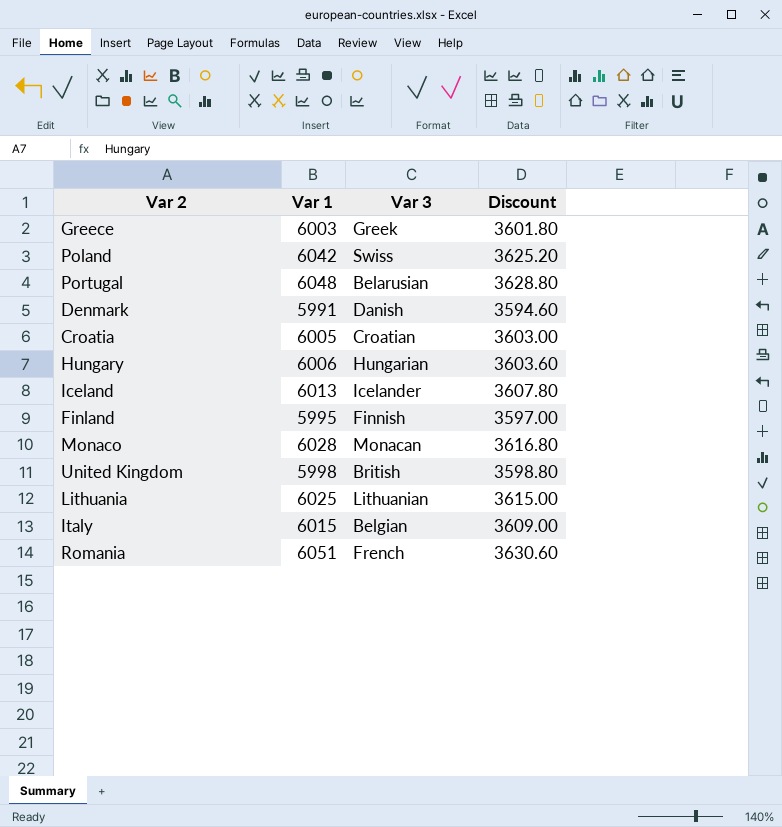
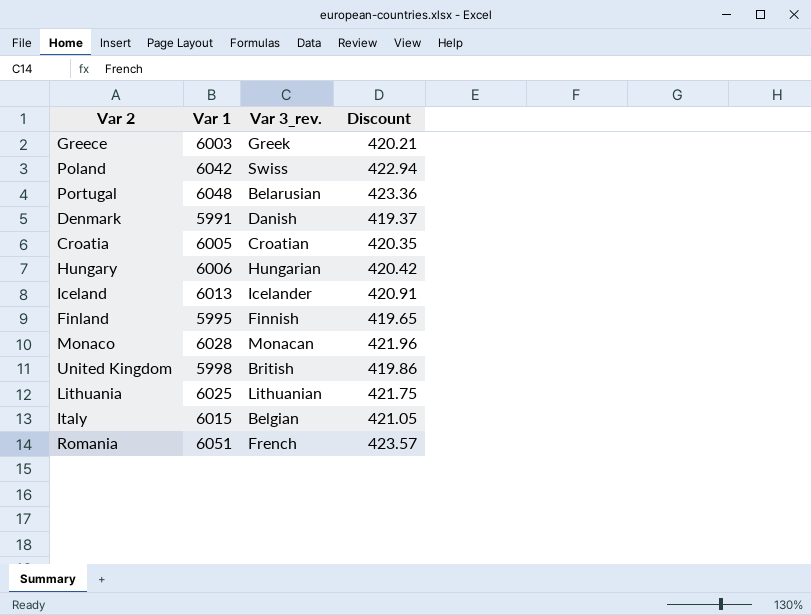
column name: Var 3 -> Var 3_rev.
column Discount | formula: [Var 1] * 0.6 -> [Var 1] * 0.07

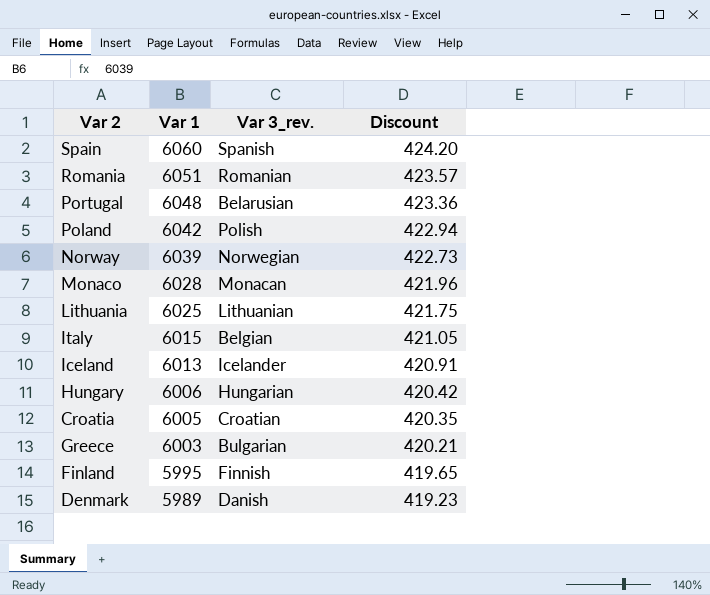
row order: none -> Var 1 descending
row United Kingdom: 5998 | British | 419.86 -> none
row Spain: none -> 6060 | Spanish | 424.20
Romania | Var 3_rev.: French -> Romanian
Poland | Var 3_rev.: Swiss -> Polish
row Norway: none -> 6039 | Norwegian | 422.73
Greece | Var 3_rev.: Greek -> Bulgarian
Denmark | Var 1: 5991 -> 5989
Denmark | Discount: 419.37 -> 419.23

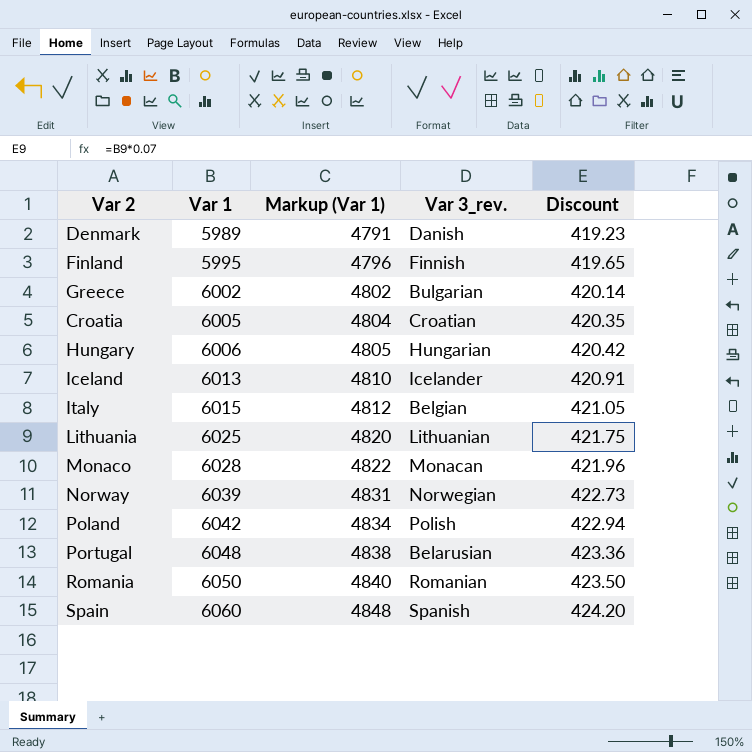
row order: Var 1 descending -> Var 1 ascending
column Markup (Var 1) | formula: none -> [Var 1] * 0.8
Greece | Var 1: 6003 -> 6002
Greece | Discount: 420.21 -> 420.14
Romania | Var 1: 6051 -> 6050
Romania | Discount: 423.57 -> 423.50

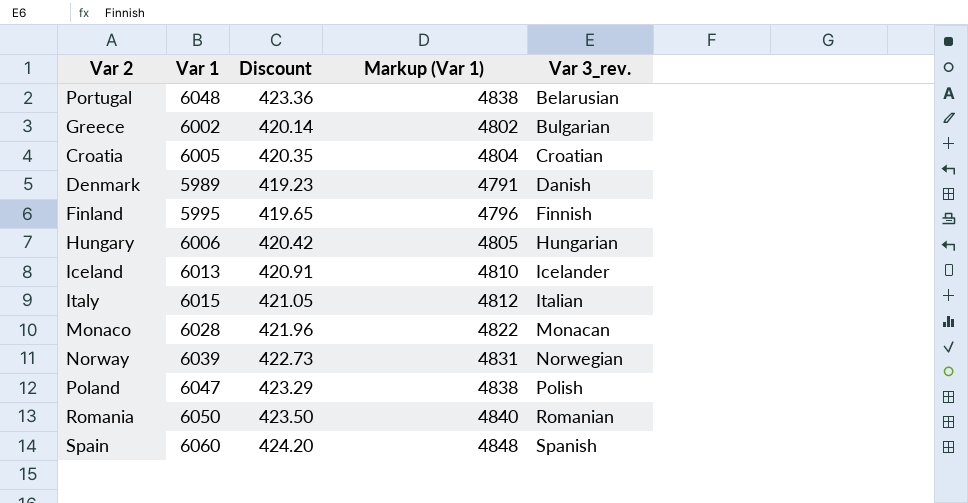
row order: Var 1 ascending -> Var 3_rev. ascending
column Discount | position: 5 -> 3
row Lithuania: 6025 | 4820 | Lithuanian | 421.75 -> none
Italy | Var 3_rev.: Belgian -> Italian
Poland | Var 1: 6042 -> 6047
Poland | Discount: 422.94 -> 423.29
Poland | Markup (Var 1): 4834 -> 4838

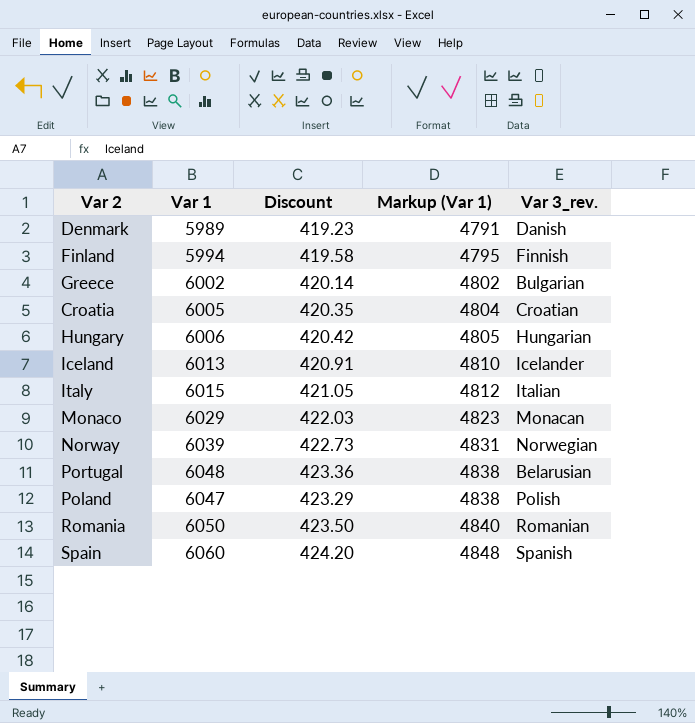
row order: Var 3_rev. ascending -> Markup (Var 1) ascending
Finland | Var 1: 5995 -> 5994
Finland | Discount: 419.65 -> 419.58
Finland | Markup (Var 1): 4796 -> 4795
Monaco | Var 1: 6028 -> 6029
Monaco | Discount: 421.96 -> 422.03
Monaco | Markup (Var 1): 4822 -> 4823

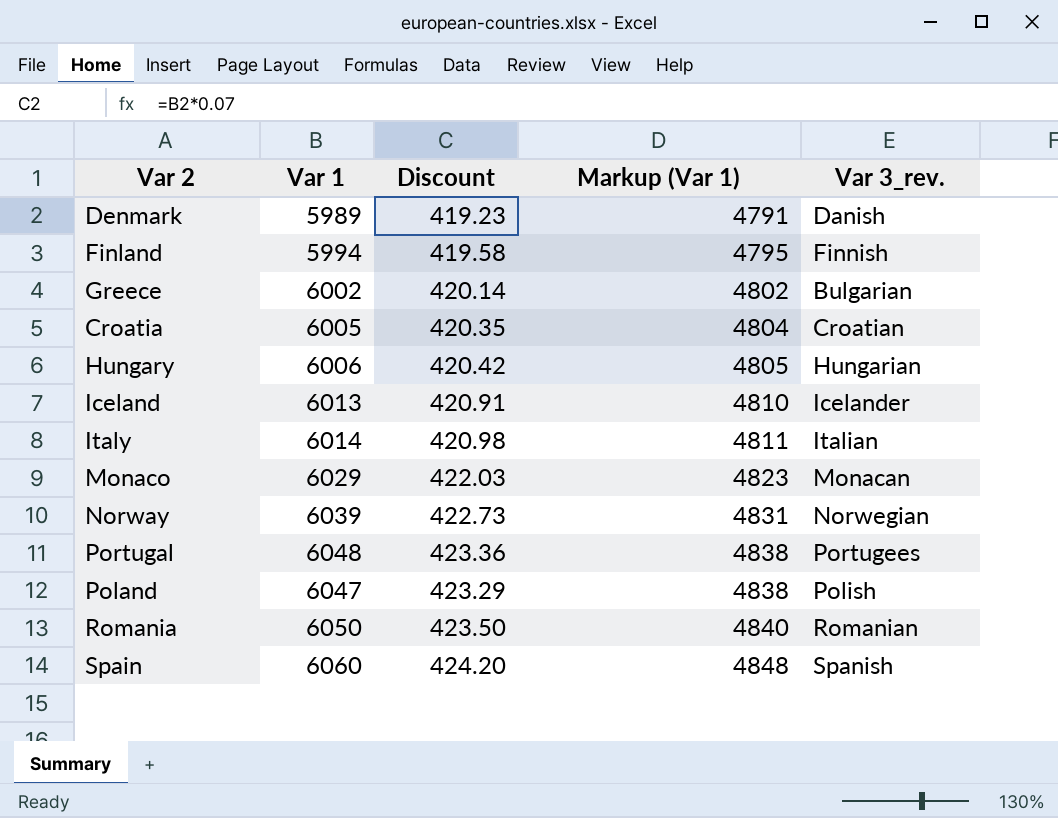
Italy | Var 1: 6015 -> 6014
Italy | Discount: 421.05 -> 420.98
Italy | Markup (Var 1): 4812 -> 4811
Portugal | Var 3_rev.: Belarusian -> Portugees

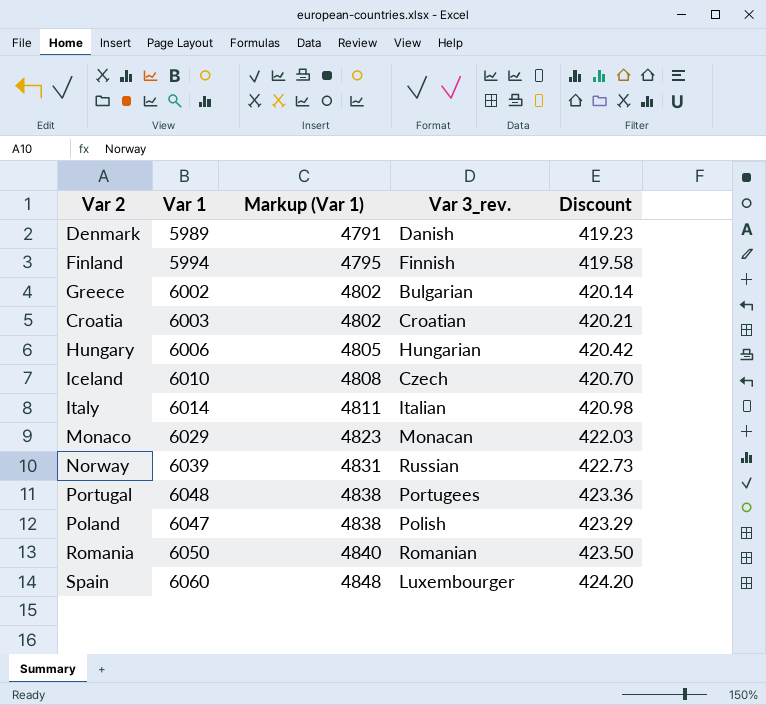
column Discount | position: 3 -> 5
Croatia | Var 1: 6005 -> 6003
Croatia | Markup (Var 1): 4804 -> 4802
Croatia | Discount: 420.35 -> 420.21
Iceland | Var 1: 6013 -> 6010
Iceland | Markup (Var 1): 4810 -> 4808
Iceland | Var 3_rev.: Icelander -> Czech
Iceland | Discount: 420.91 -> 420.70
Norway | Var 3_rev.: Norwegian -> Russian
Spain | Var 3_rev.: Spanish -> Luxembourger

